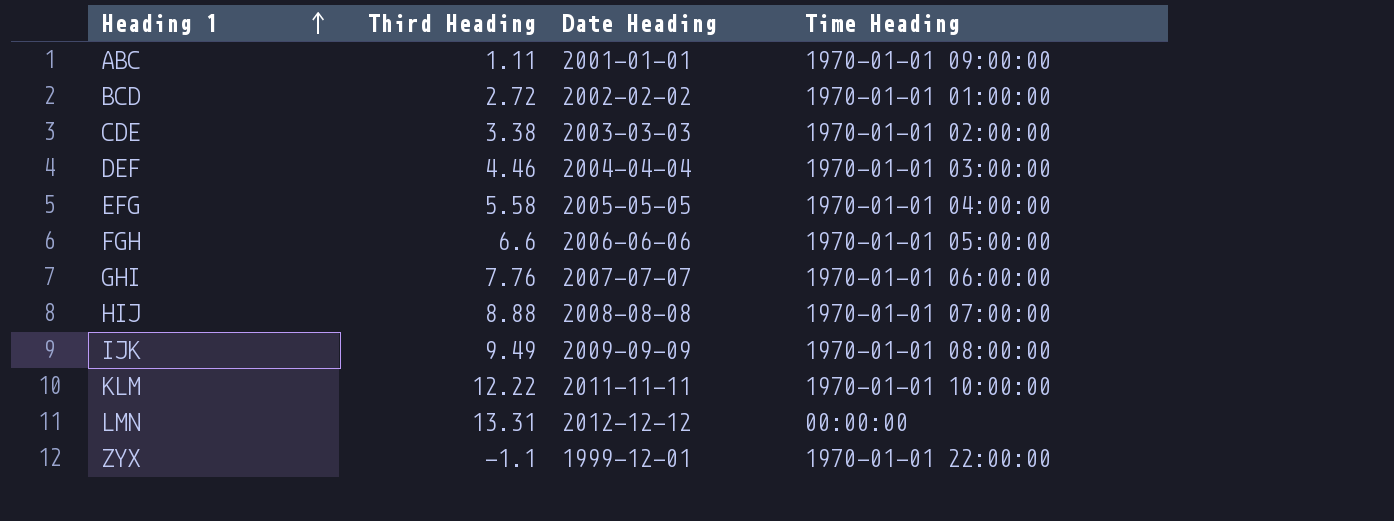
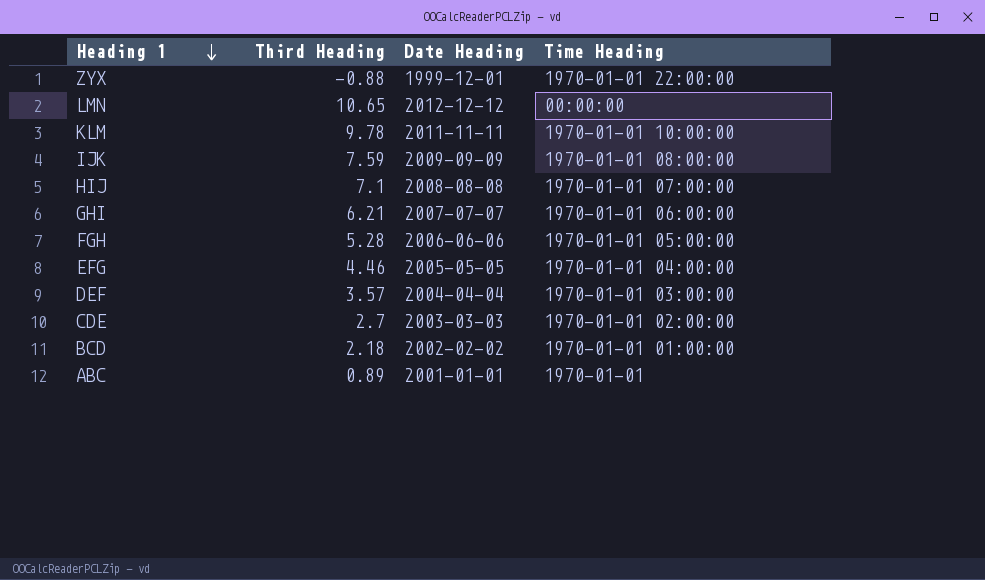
row order: Heading 1 ascending -> Heading 1 descending
ZYX | Third Heading: -1.1 -> -0.88
LMN | Third Heading: 13.31 -> 10.65
KLM | Third Heading: 12.22 -> 9.78
IJK | Third Heading: 9.49 -> 7.59
HIJ | Third Heading: 8.88 -> 7.1
GHI | Third Heading: 7.76 -> 6.21
FGH | Third Heading: 6.6 -> 5.28
EFG | Third Heading: 5.58 -> 4.46
DEF | Third Heading: 4.46 -> 3.57
CDE | Third Heading: 3.38 -> 2.7
BCD | Third Heading: 2.72 -> 2.18
ABC | Third Heading: 1.11 -> 0.89
ABC | Time Heading: 1970-01-01 09:00:00 -> 1970-01-01

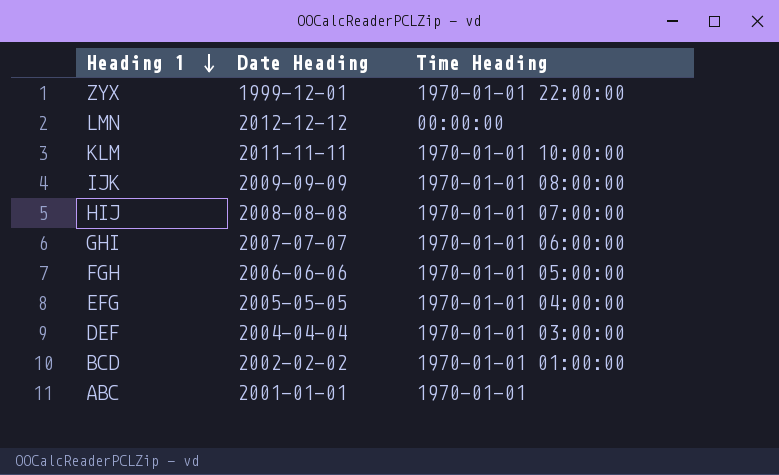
column Third Heading | position: 2 -> none
row CDE: 2.7 | 2003-03-03 | 1970-01-01 02:00:00 -> none

